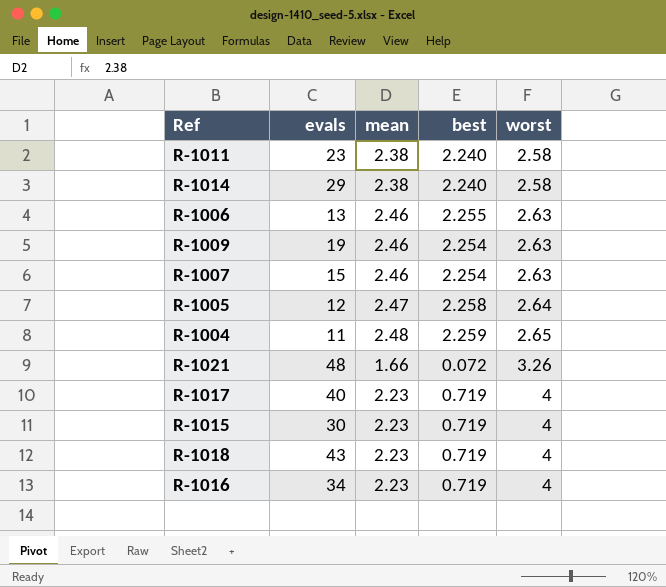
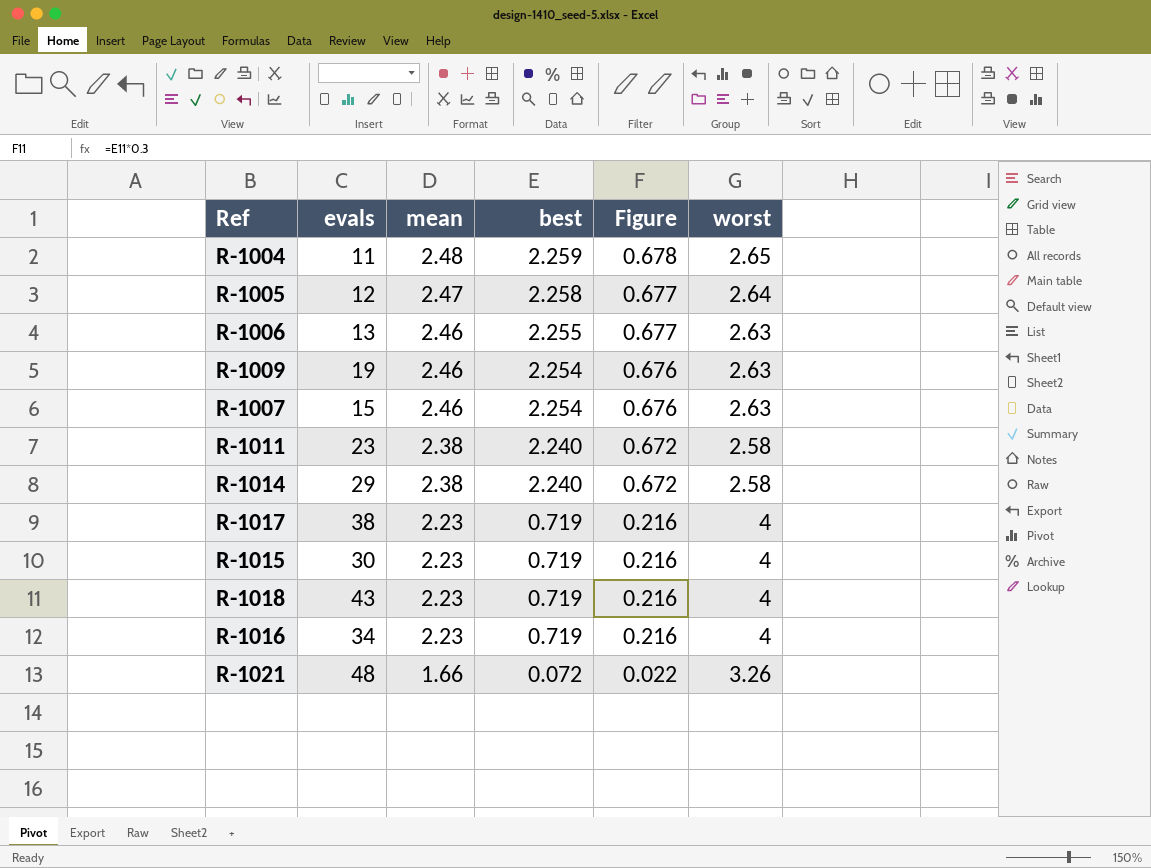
row order: worst ascending -> mean descending
column Figure | formula: none -> [best] * 0.3
R-1017 | evals: 40 -> 38

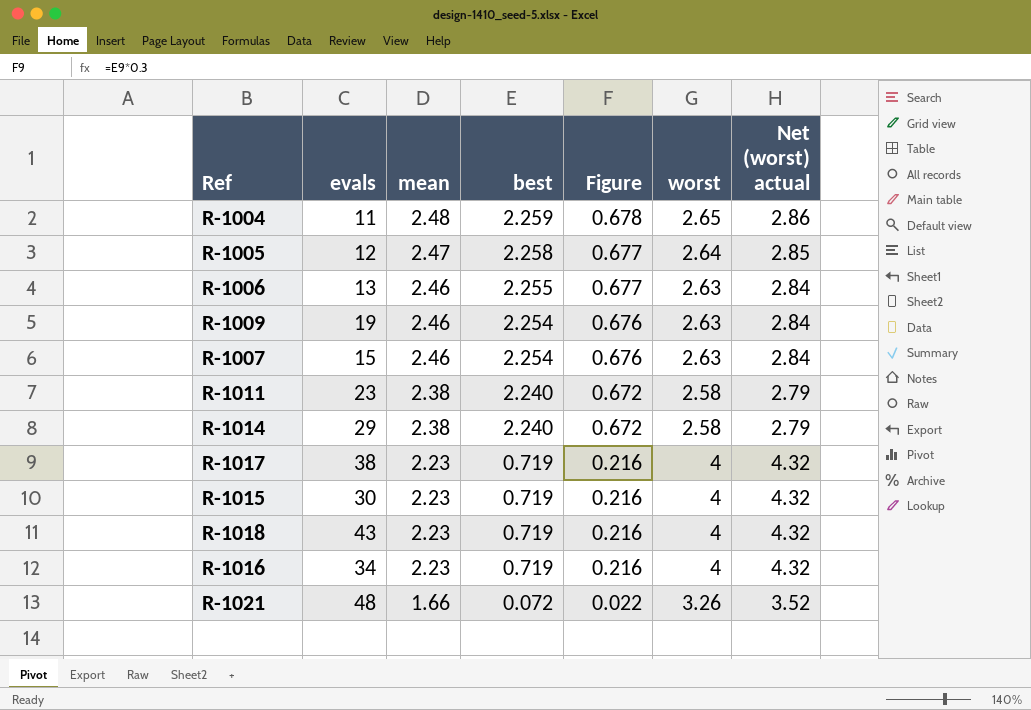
column Net (worst) actual | formula: none -> [worst] * 1.08

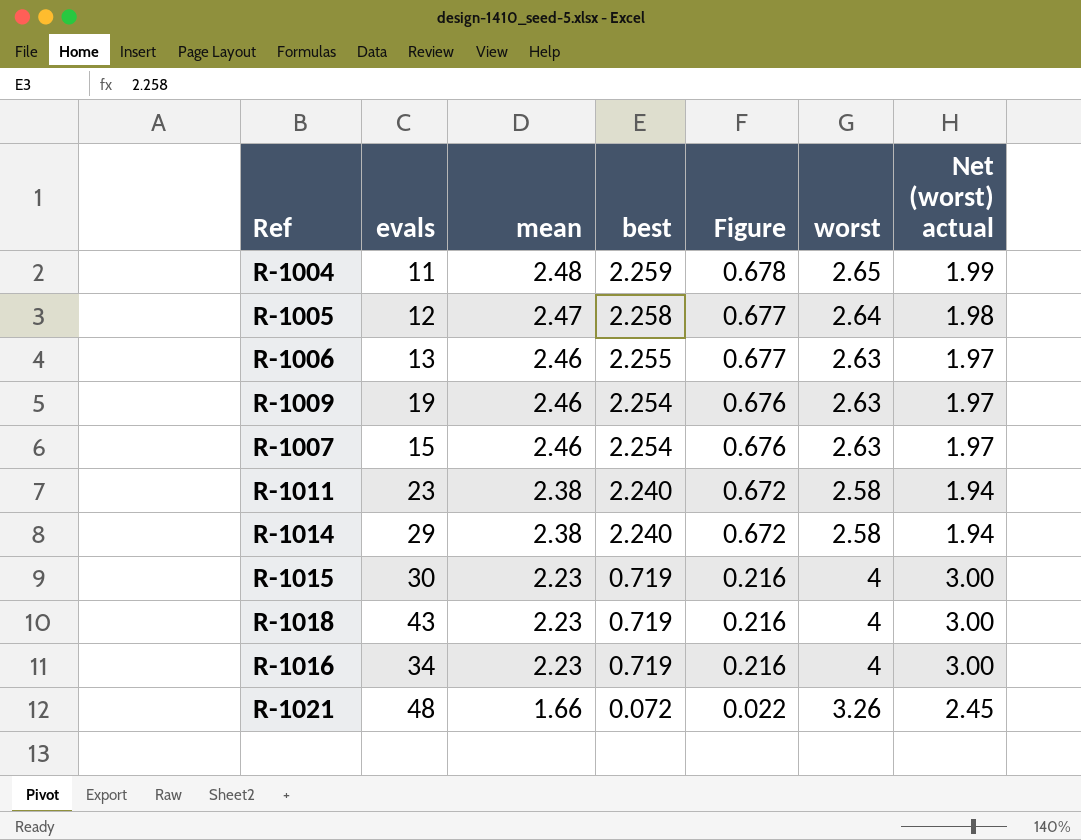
column Net (worst) actual | formula: [worst] * 1.08 -> [worst] * 0.75
row R-1017: 38 | 2.23 | 0.719 | 0.216 | 4 | 4.32 -> none

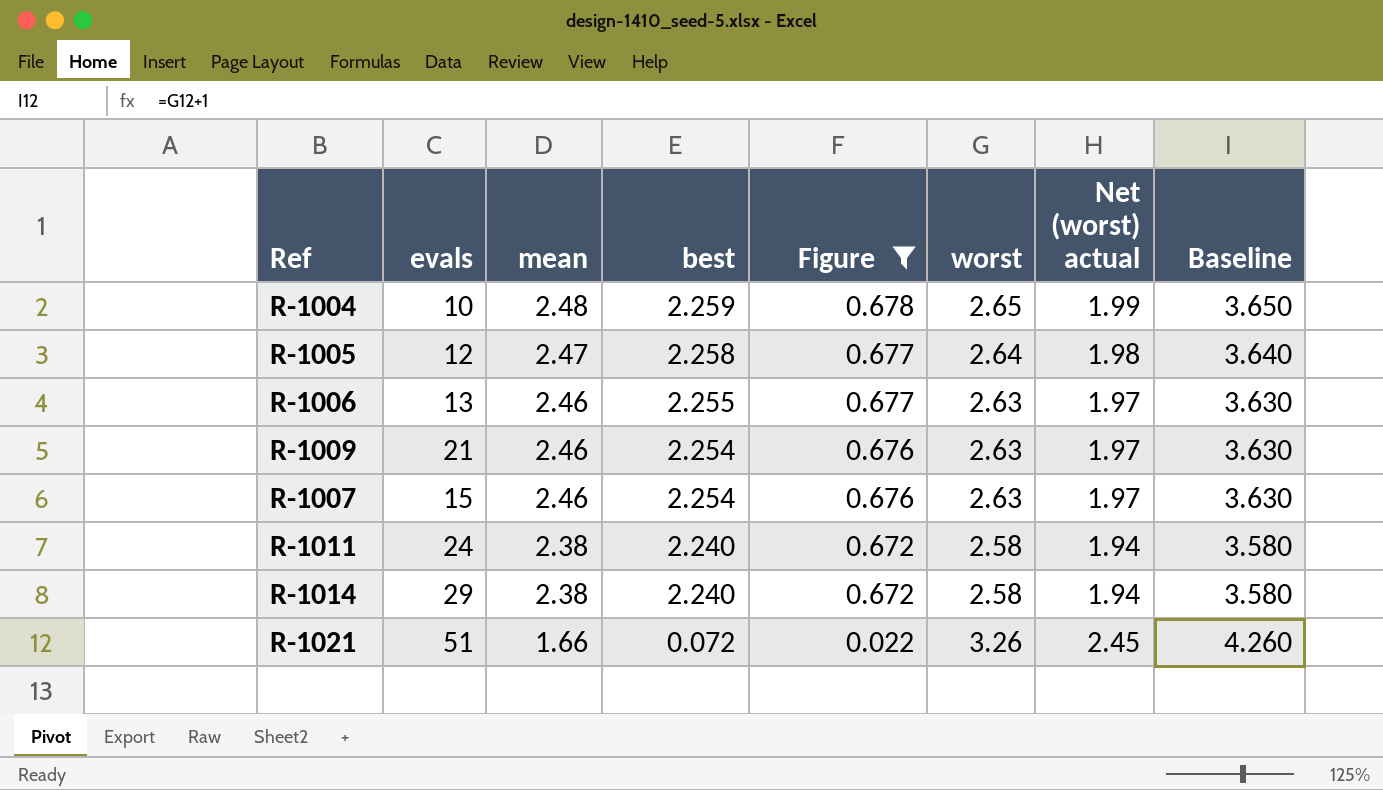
filter: none -> Figure != 0.216
column Baseline | formula: none -> [worst] + 1
R-1004 | evals: 11 -> 10
R-1009 | evals: 19 -> 21
R-1011 | evals: 23 -> 24
R-1021 | evals: 48 -> 51

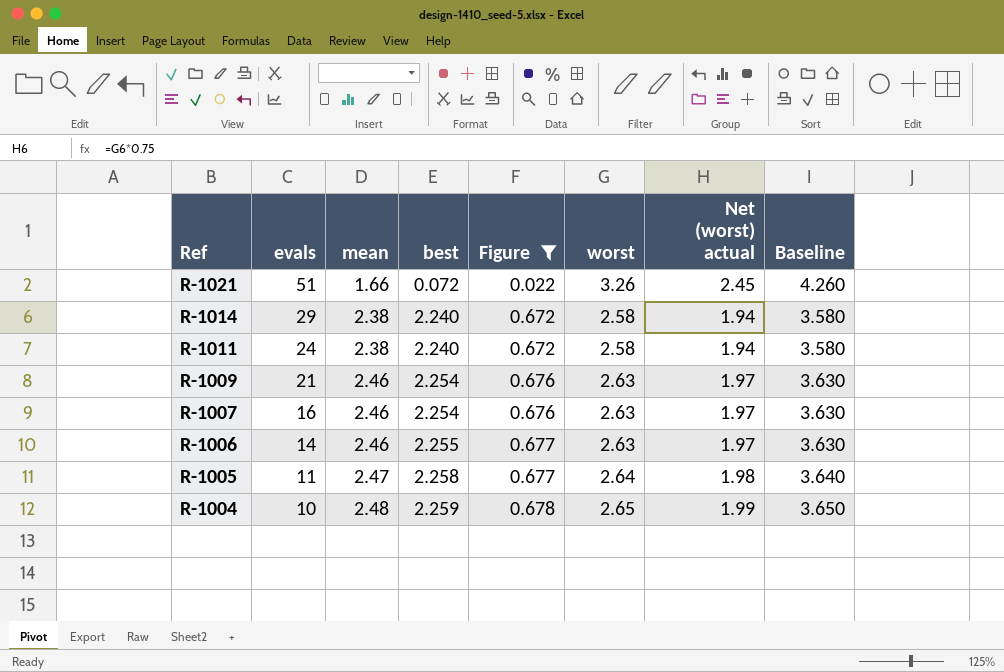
row order: mean descending -> Ref descending
R-1007 | evals: 15 -> 16
R-1006 | evals: 13 -> 14
R-1005 | evals: 12 -> 11

